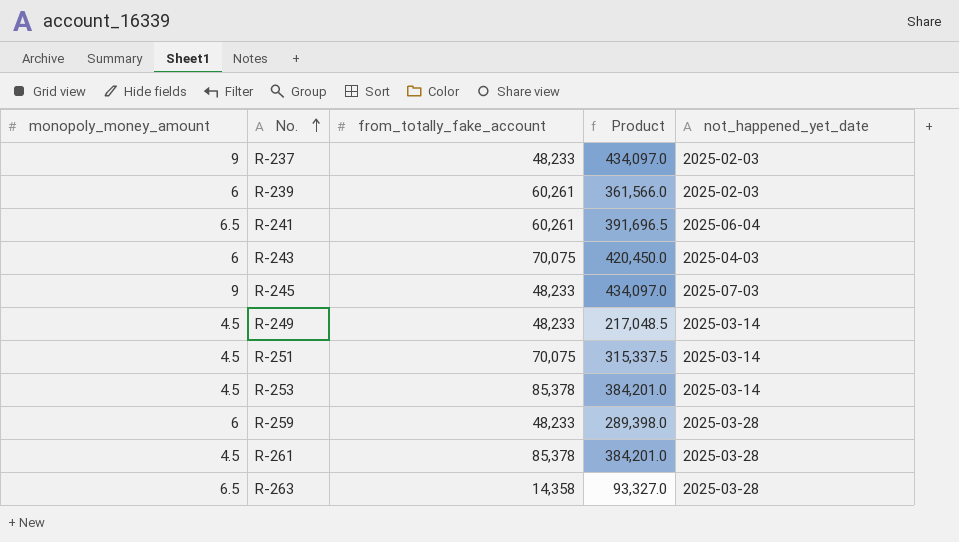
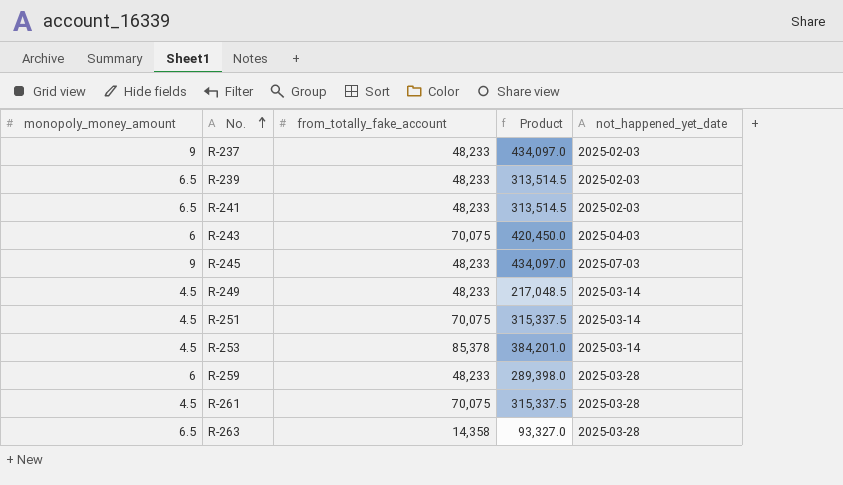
R-239 | monopoly_money_amount: 6 -> 6.5
R-239 | from_totally_fake_account: 60,261 -> 48,233
R-239 | Product: 361,566.0 -> 313,514.5
R-241 | from_totally_fake_account: 60,261 -> 48,233
R-241 | Product: 391,696.5 -> 313,514.5
R-241 | not_happened_yet_date: 2025-06-04 -> 2025-02-03
R-261 | from_totally_fake_account: 85,378 -> 70,075
R-261 | Product: 384,201.0 -> 315,337.5

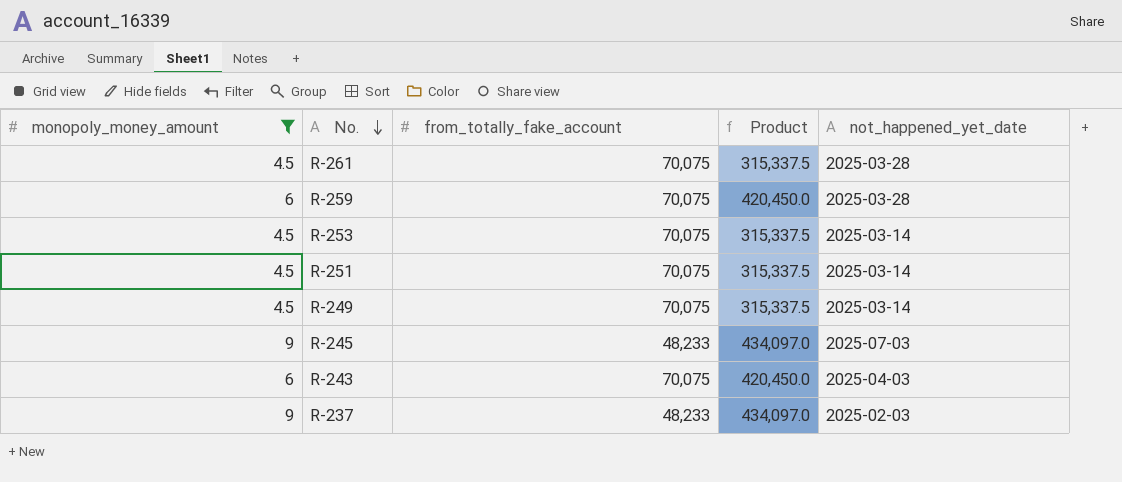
filter: none -> monopoly_money_amount != 6.5
row order: No. ascending -> No. descending
R-259 | from_totally_fake_account: 48,233 -> 70,075
R-259 | Product: 289,398.0 -> 420,450.0
R-253 | from_totally_fake_account: 85,378 -> 70,075
R-253 | Product: 384,201.0 -> 315,337.5
R-249 | from_totally_fake_account: 48,233 -> 70,075
R-249 | Product: 217,048.5 -> 315,337.5

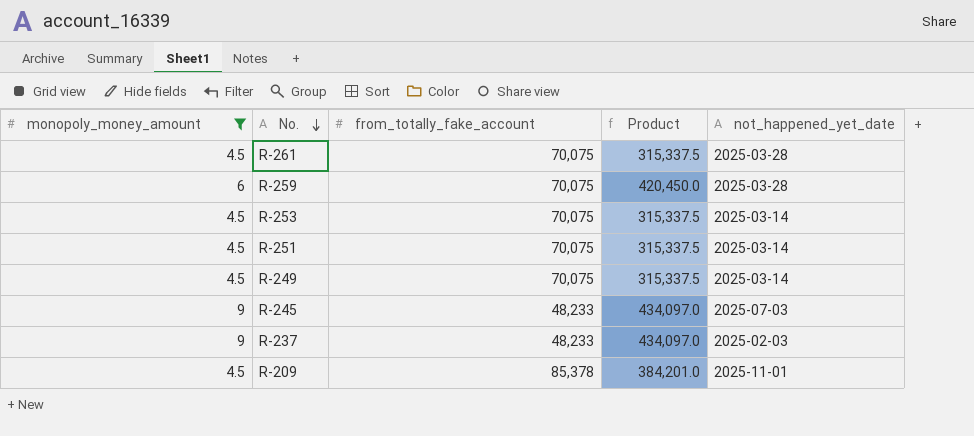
row R-243: 6 | 70,075 | 420,450.0 | 2025-04-03 -> none
row R-209: none -> 4.5 | 85,378 | 384,201.0 | 2025-11-01

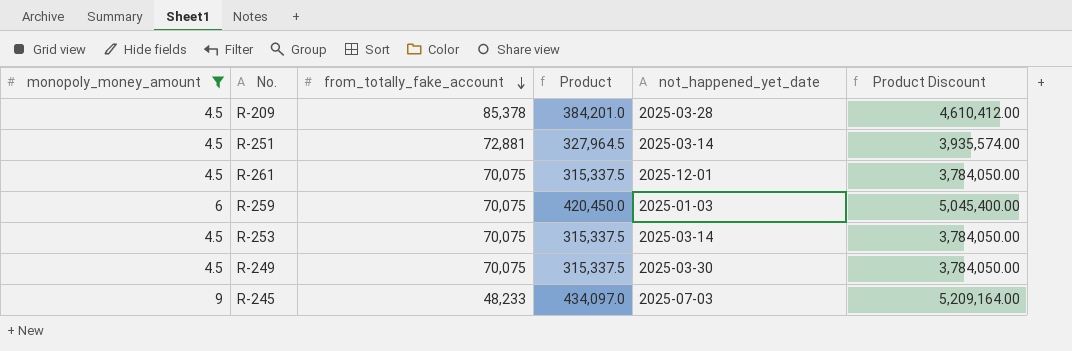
row order: No. descending -> from_totally_fake_account descending
column Product Discount | formula: none -> [Product] * 12
row R-237: 9 | 48,233 | 434,097.0 | 2025-02-03 -> none
R-209 | not_happened_yet_date: 2025-11-01 -> 2025-03-28
R-251 | from_totally_fake_account: 70,075 -> 72,881
R-251 | Product: 315,337.5 -> 327,964.5
R-261 | not_happened_yet_date: 2025-03-28 -> 2025-12-01
R-259 | not_happened_yet_date: 2025-03-28 -> 2025-01-03
R-249 | not_happened_yet_date: 2025-03-14 -> 2025-03-30

